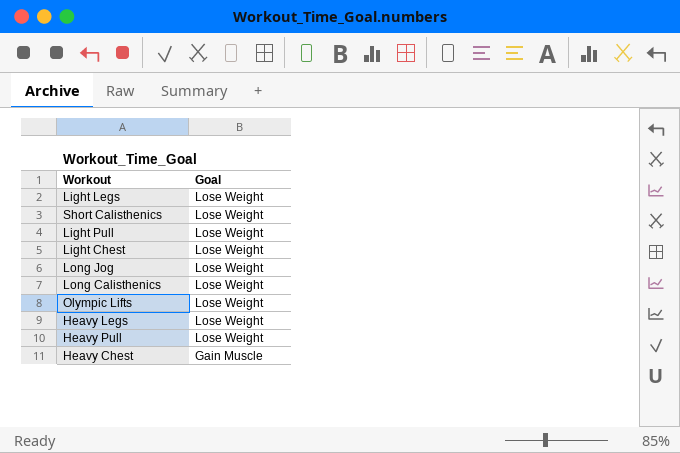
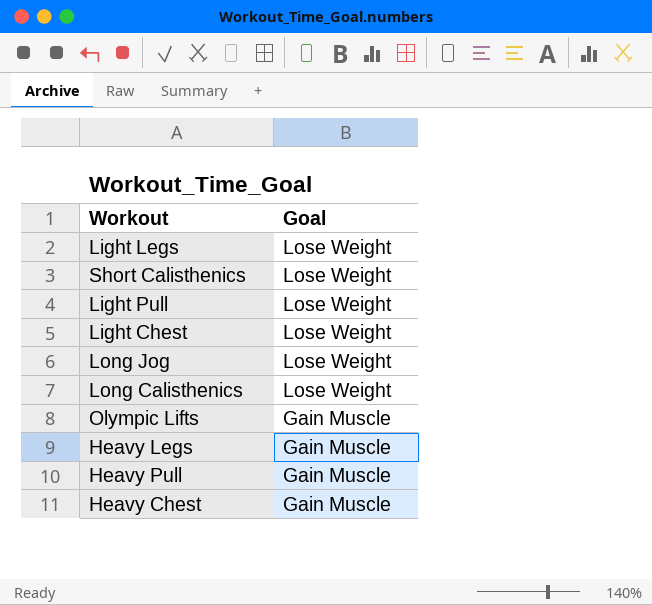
Olympic Lifts | Goal: Lose Weight -> Gain Muscle
Heavy Legs | Goal: Lose Weight -> Gain Muscle
Heavy Pull | Goal: Lose Weight -> Gain Muscle

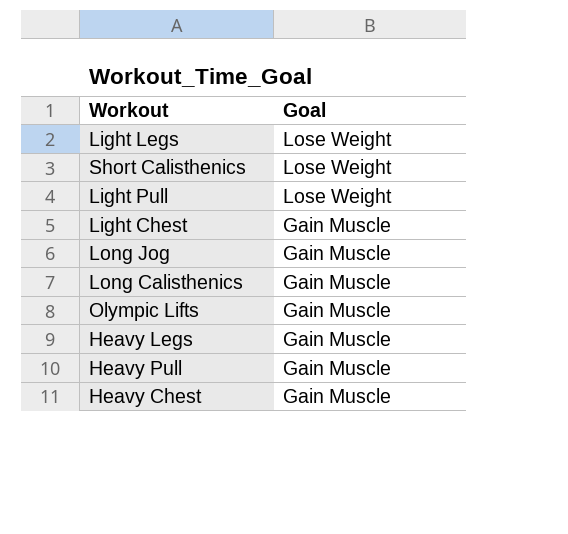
Light Chest | Goal: Lose Weight -> Gain Muscle
Long Jog | Goal: Lose Weight -> Gain Muscle
Long Calisthenics | Goal: Lose Weight -> Gain Muscle

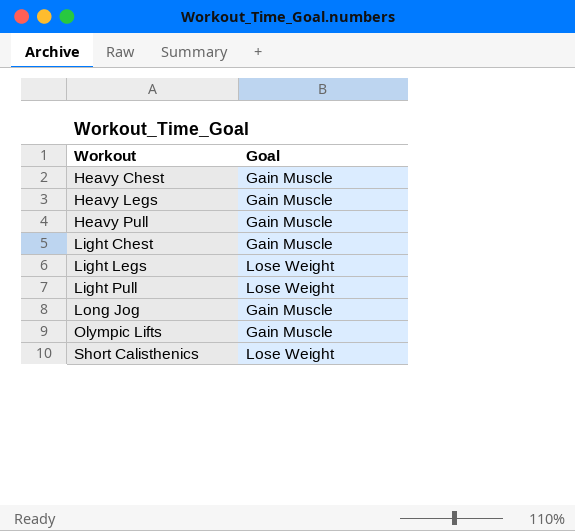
row order: Goal descending -> Workout ascending
row Long Calisthenics: Gain Muscle -> none

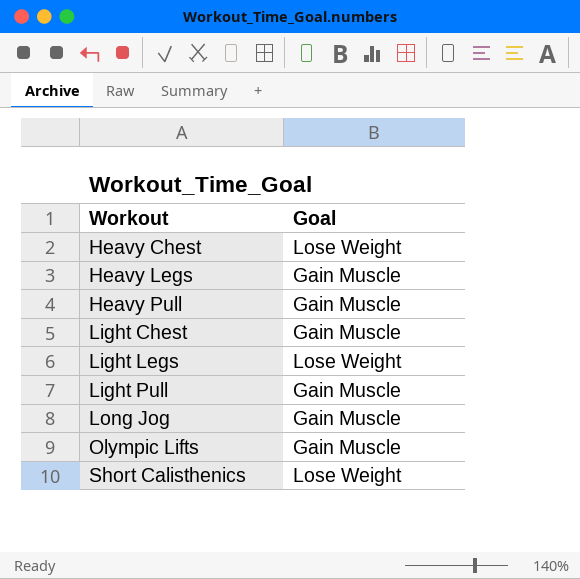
Heavy Chest | Goal: Gain Muscle -> Lose Weight
Light Pull | Goal: Lose Weight -> Gain Muscle

